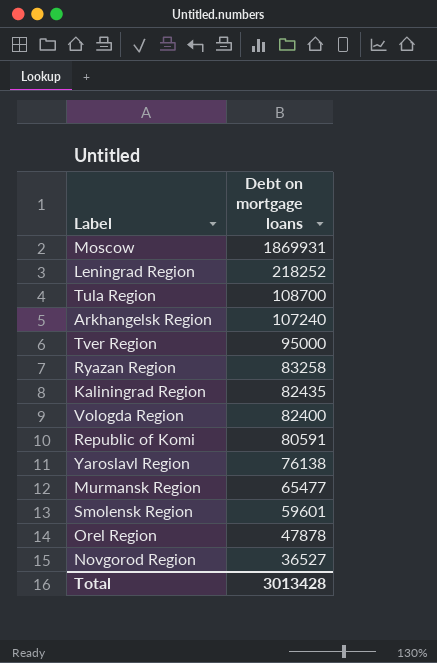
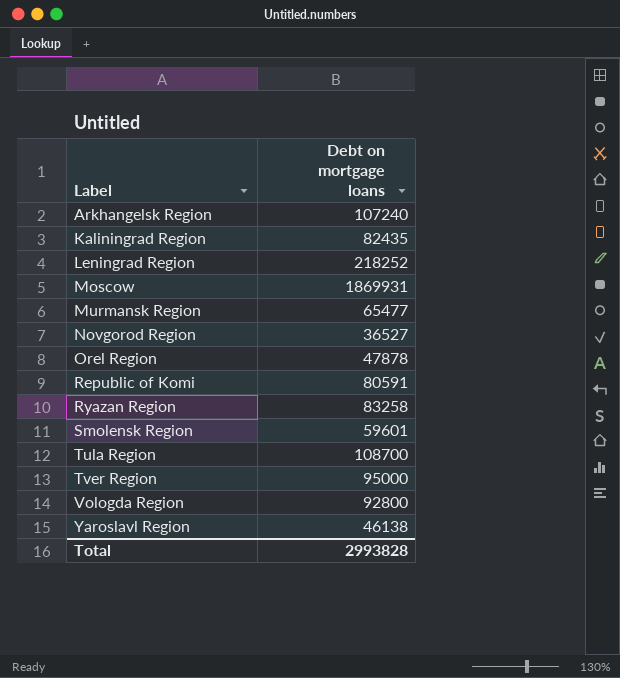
row order: Debt on mortgage loans descending -> Label ascending
Vologda Region | Debt on mortgage loans: 82400 -> 92800
Yaroslavl Region | Debt on mortgage loans: 76138 -> 46138
Total | Debt on mortgage loans: 3013428 -> 2993828

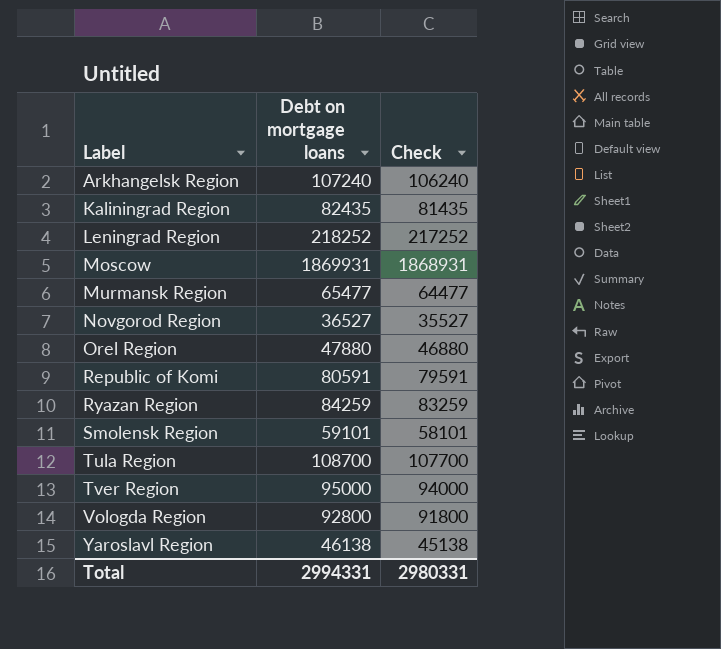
column Check | formula: none -> [Debt on mortgage loans] - 1000
Orel Region | Debt on mortgage loans: 47878 -> 47880
Ryazan Region | Debt on mortgage loans: 83258 -> 84259
Smolensk Region | Debt on mortgage loans: 59601 -> 59101
Total | Debt on mortgage loans: 2993828 -> 2994331

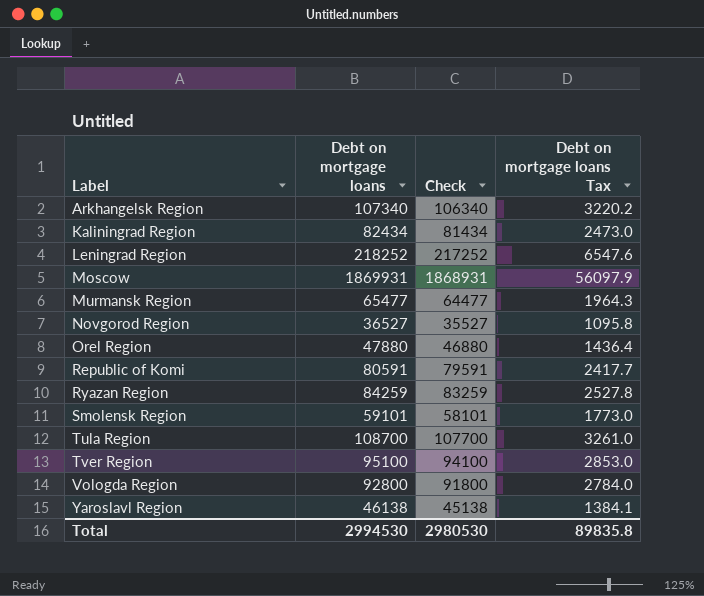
column Debt on mortgage loans Tax | formula: none -> [Debt on mortgage loans] * 0.03
Arkhangelsk Region | Debt on mortgage loans: 107240 -> 107340
Arkhangelsk Region | Check: 106240 -> 106340
Kaliningrad Region | Debt on mortgage loans: 82435 -> 82434
Kaliningrad Region | Check: 81435 -> 81434
Tver Region | Debt on mortgage loans: 95000 -> 95100
Tver Region | Check: 94000 -> 94100
Total | Debt on mortgage loans: 2994331 -> 2994530
Total | Check: 2980331 -> 2980530

